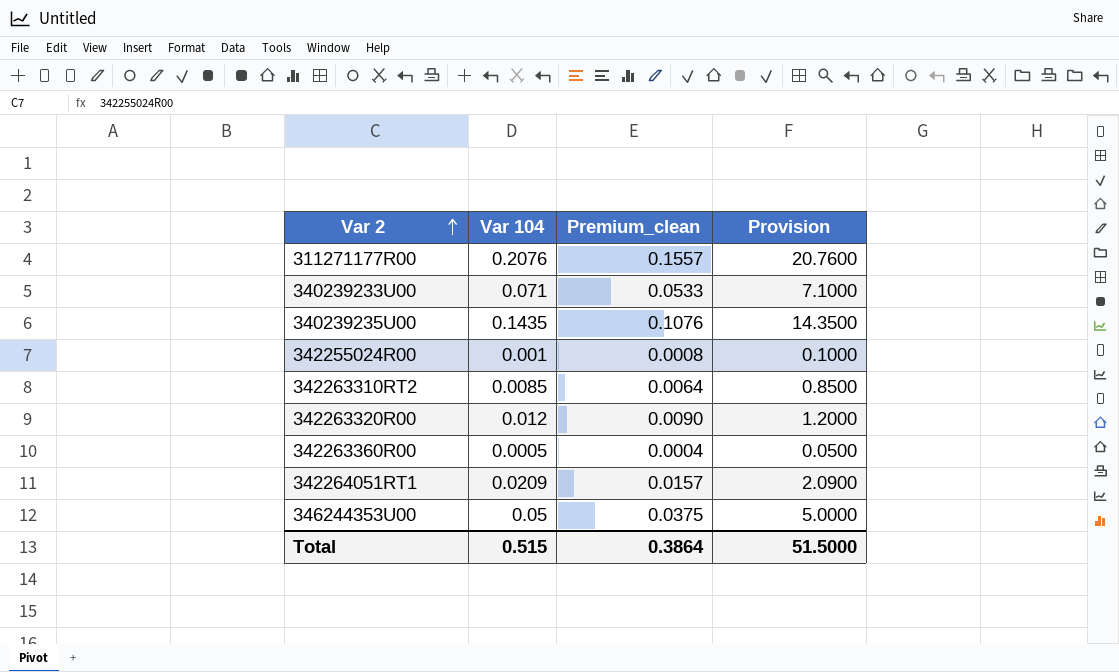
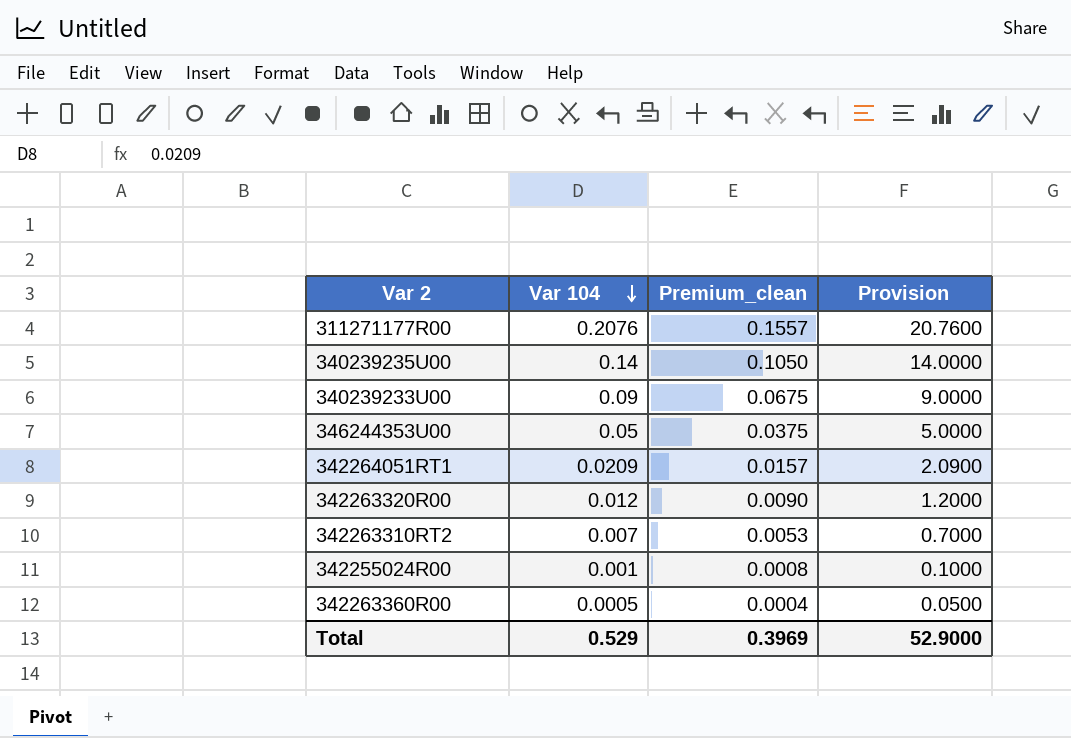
row order: Var 2 ascending -> Var 104 descending
340239235U00 | Var 104: 0.1435 -> 0.14
340239235U00 | Premium_clean: 0.1076 -> 0.1050
340239235U00 | Provision: 14.3500 -> 14.0000
340239233U00 | Var 104: 0.071 -> 0.09
340239233U00 | Premium_clean: 0.0533 -> 0.0675
340239233U00 | Provision: 7.1000 -> 9.0000
342263310RT2 | Var 104: 0.0085 -> 0.007
342263310RT2 | Premium_clean: 0.0064 -> 0.0053
342263310RT2 | Provision: 0.8500 -> 0.7000
Total | Var 104: 0.515 -> 0.529
Total | Premium_clean: 0.3864 -> 0.3969
Total | Provision: 51.5000 -> 52.9000

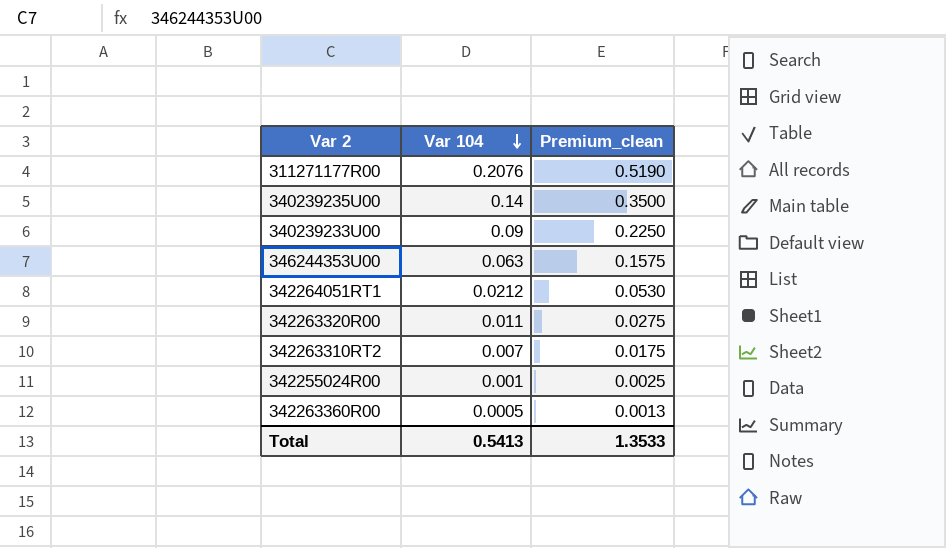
column Provision | formula: [Var 104] * 100 -> none
column Premium_clean | formula: [Var 104] * 0.75 -> [Var 104] * 2.5
346244353U00 | Var 104: 0.05 -> 0.063
342264051RT1 | Var 104: 0.0209 -> 0.0212
342263320R00 | Var 104: 0.012 -> 0.011
Total | Var 104: 0.529 -> 0.5413
Total | Premium_clean: 0.3969 -> 1.3533

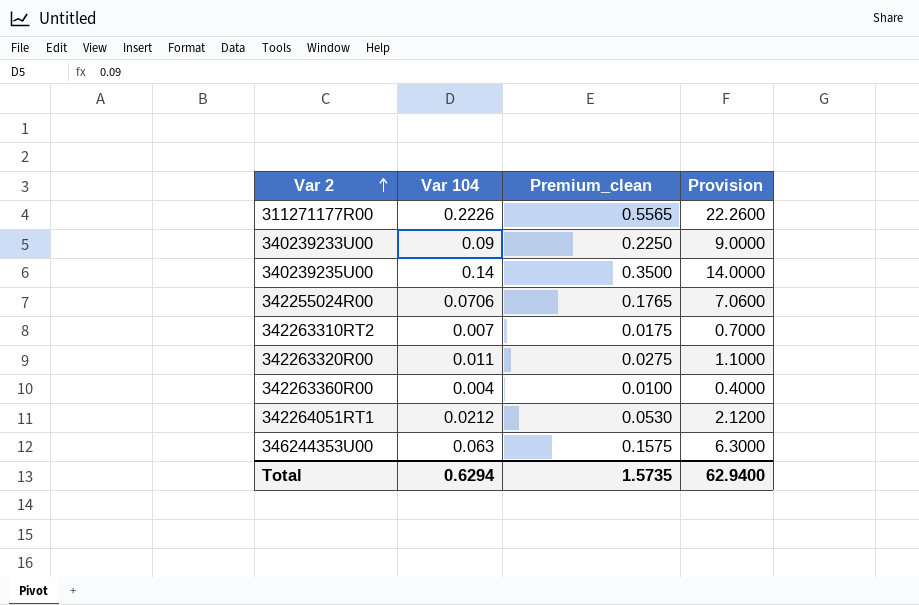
row order: Var 104 descending -> Var 2 ascending
column Provision | formula: none -> [Var 104] * 100
311271177R00 | Var 104: 0.2076 -> 0.2226
311271177R00 | Premium_clean: 0.5190 -> 0.5565
342255024R00 | Var 104: 0.001 -> 0.0706
342255024R00 | Premium_clean: 0.0025 -> 0.1765
342263360R00 | Var 104: 0.0005 -> 0.004
342263360R00 | Premium_clean: 0.0013 -> 0.0100
Total | Var 104: 0.5413 -> 0.6294
Total | Premium_clean: 1.3533 -> 1.5735

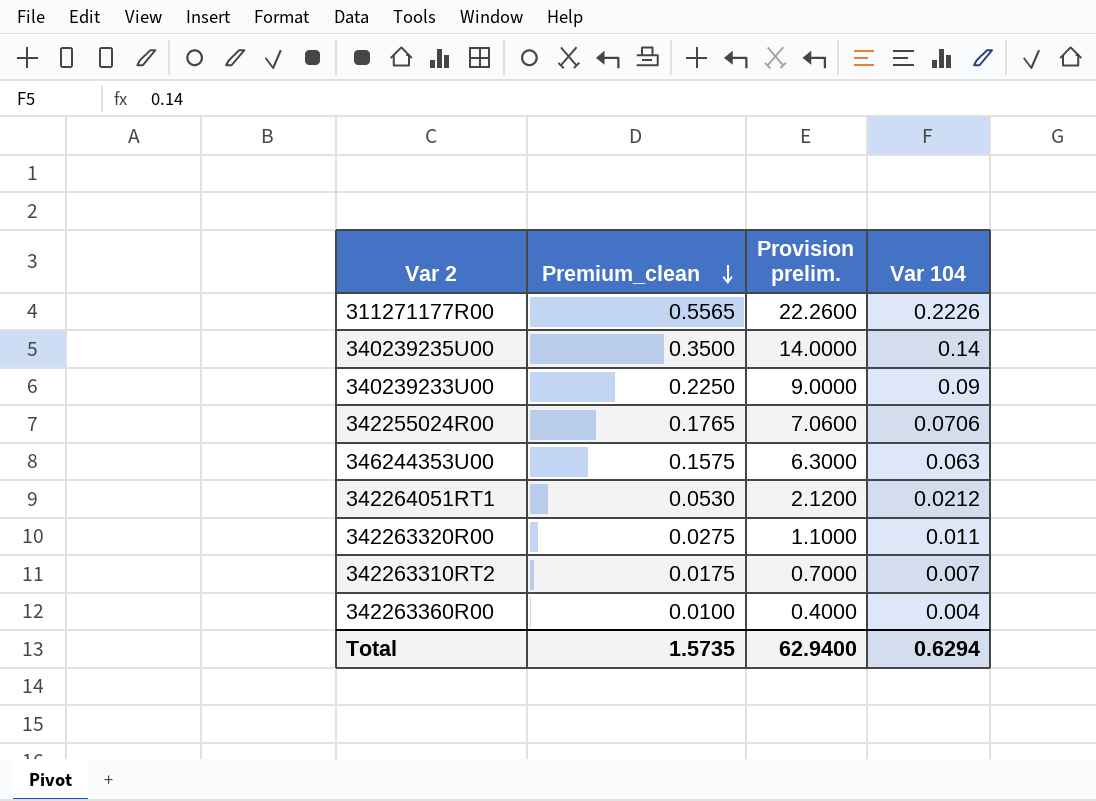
row order: Var 2 ascending -> Premium_clean descending
column name: Provision -> Provision prelim.
column Var 104 | position: 2 -> 4

